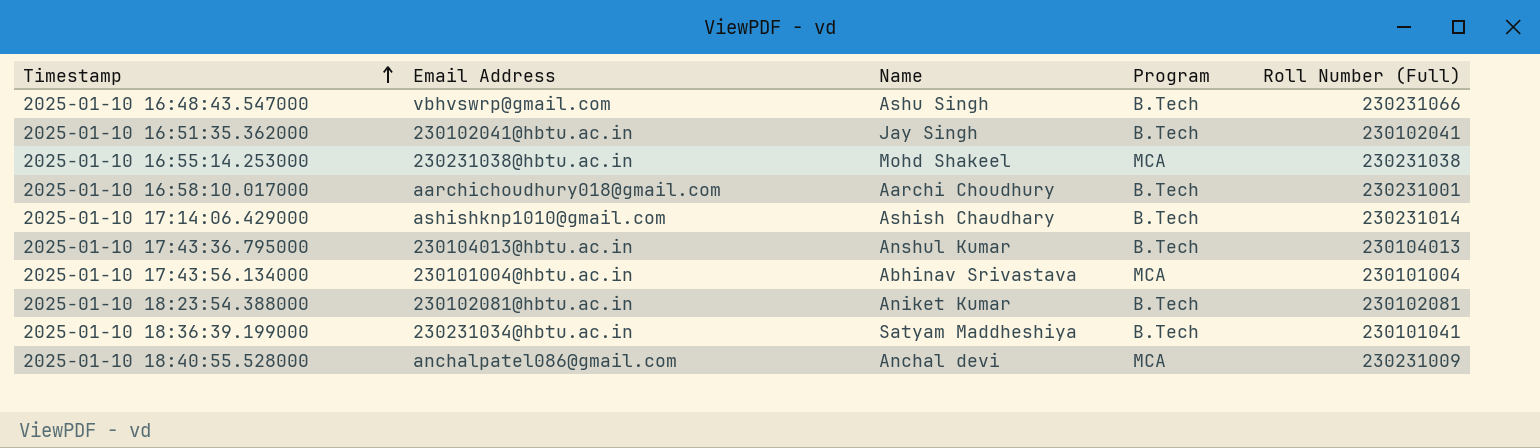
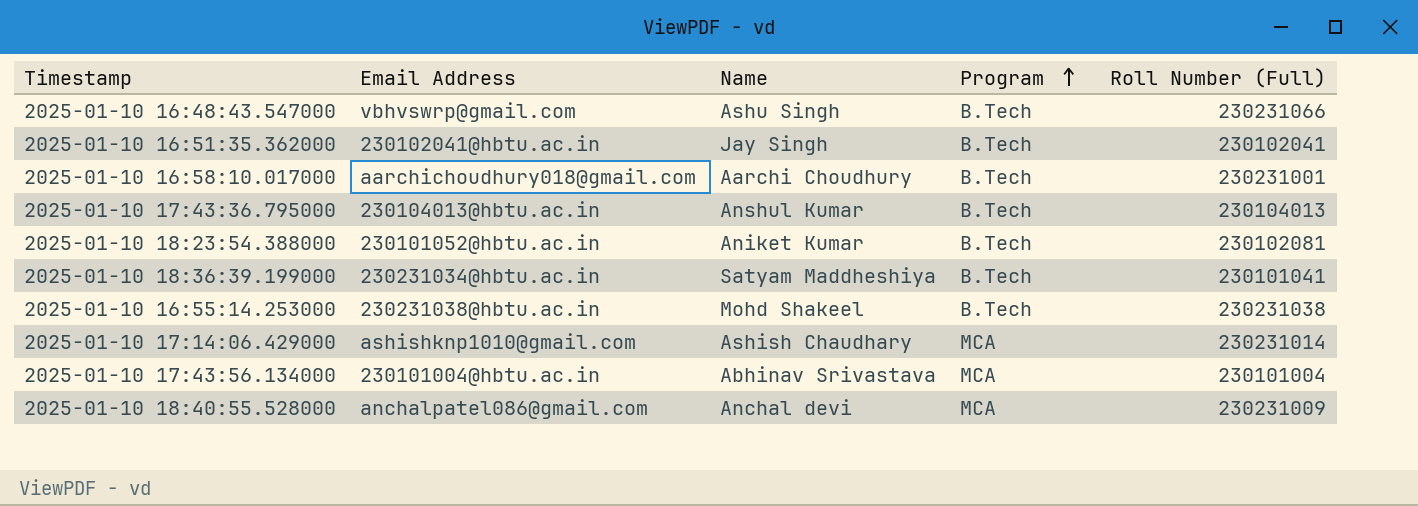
row order: Timestamp ascending -> Program ascending
2025-01-10 18:23:54.388000 | Email Address: 230102081@hbtu.ac.in -> 230101052@hbtu.ac.in
2025-01-10 16:55:14.253000 | Program: MCA -> B.Tech
2025-01-10 17:14:06.429000 | Program: B.Tech -> MCA

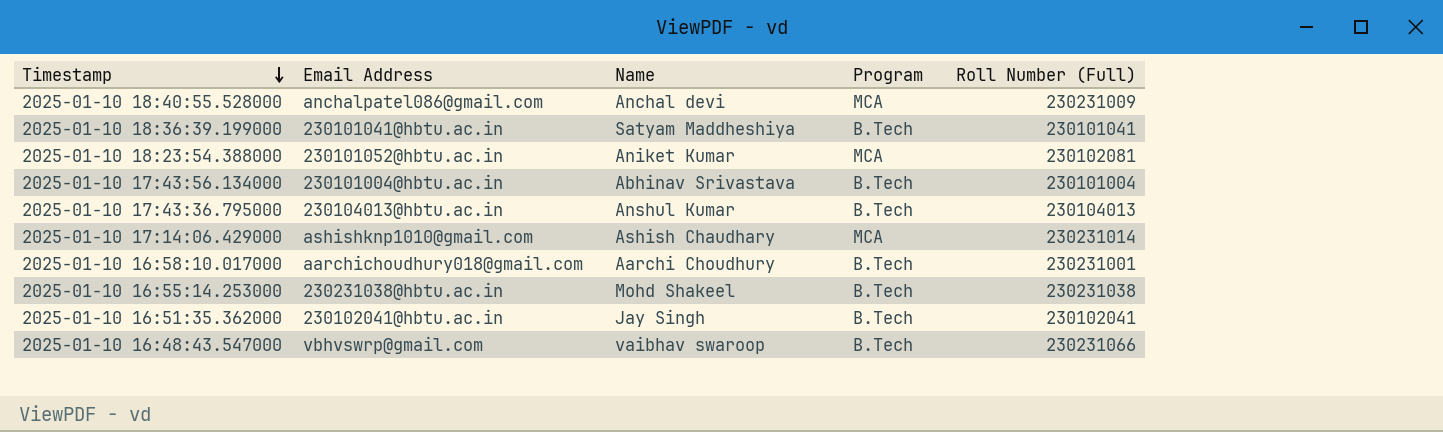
row order: Program ascending -> Timestamp descending
2025-01-10 18:36:39.199000 | Email Address: 230231034@hbtu.ac.in -> 230101041@hbtu.ac.in
2025-01-10 18:23:54.388000 | Program: B.Tech -> MCA
2025-01-10 17:43:56.134000 | Program: MCA -> B.Tech
2025-01-10 16:48:43.547000 | Name: Ashu Singh -> vaibhav swaroop

